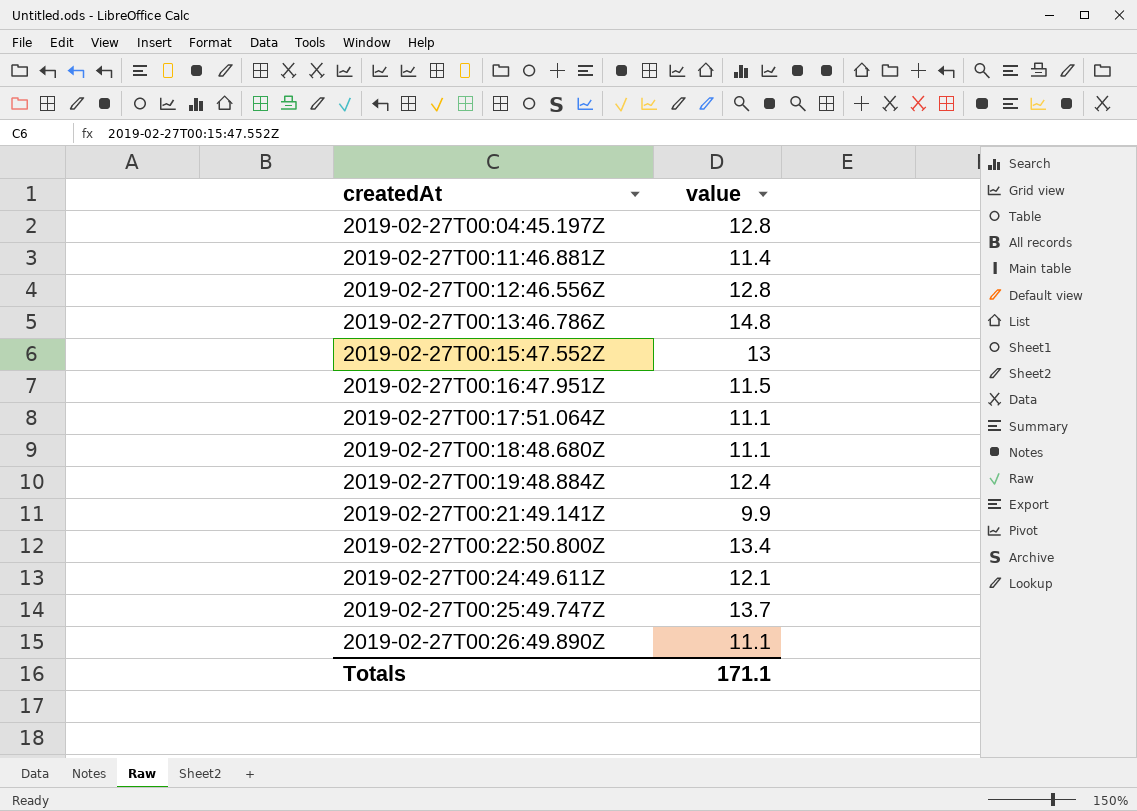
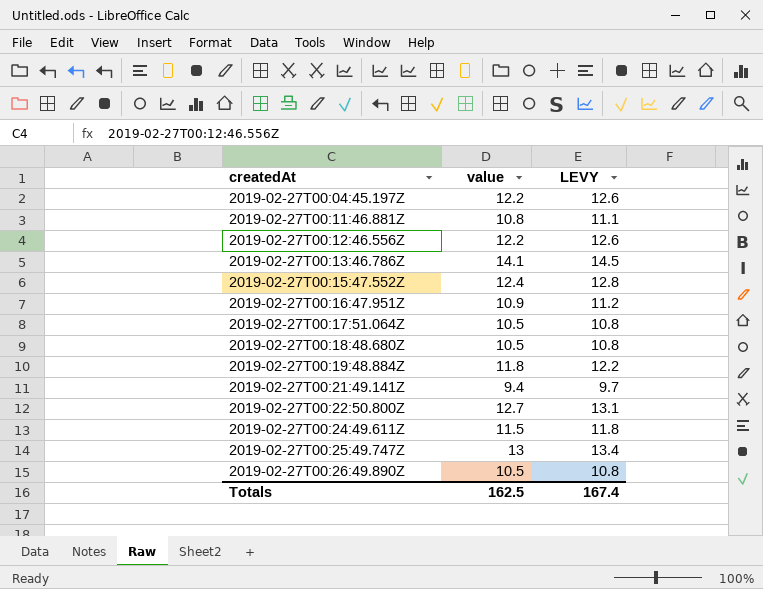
column LEVY | formula: none -> [value] * 1.03
2019-02-27T00:04:45.197Z | value: 12.8 -> 12.2
2019-02-27T00:11:46.881Z | value: 11.4 -> 10.8
2019-02-27T00:12:46.556Z | value: 12.8 -> 12.2
2019-02-27T00:13:46.786Z | value: 14.8 -> 14.1
2019-02-27T00:15:47.552Z | value: 13 -> 12.4
2019-02-27T00:16:47.951Z | value: 11.5 -> 10.9
2019-02-27T00:17:51.064Z | value: 11.1 -> 10.5
2019-02-27T00:18:48.680Z | value: 11.1 -> 10.5
2019-02-27T00:19:48.884Z | value: 12.4 -> 11.8
2019-02-27T00:21:49.141Z | value: 9.9 -> 9.4
2019-02-27T00:22:50.800Z | value: 13.4 -> 12.7
2019-02-27T00:24:49.611Z | value: 12.1 -> 11.5
2019-02-27T00:25:49.747Z | value: 13.7 -> 13
2019-02-27T00:26:49.890Z | value: 11.1 -> 10.5
Totals | value: 171.1 -> 162.5

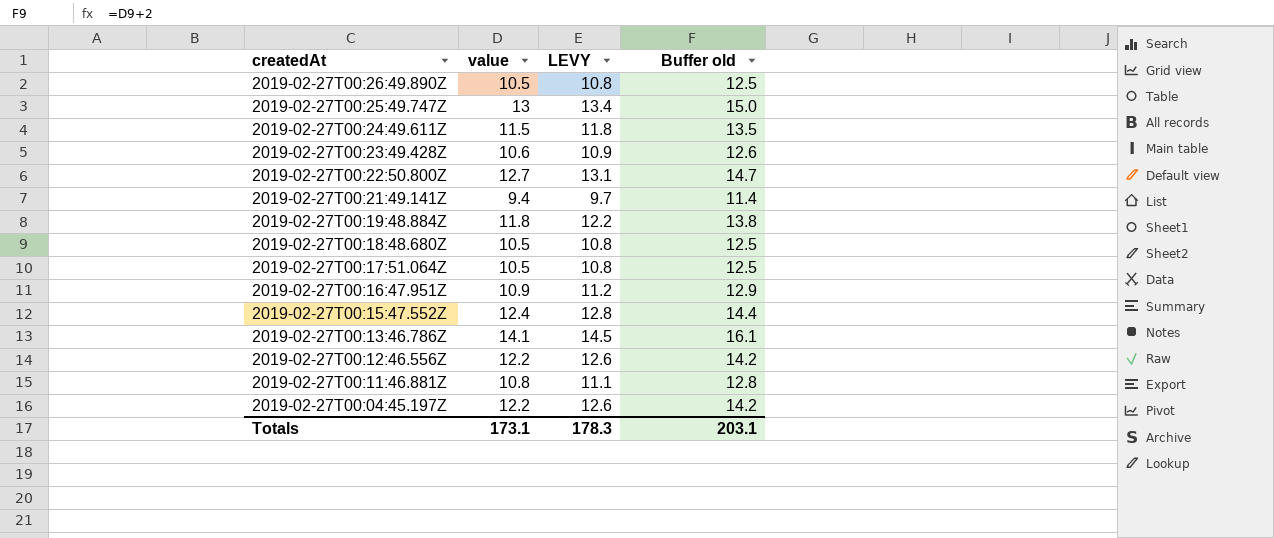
row order: createdAt ascending -> createdAt descending
column Buffer old | formula: none -> [value] + 2
row 2019-02-27T00:23:49.428Z: none -> 10.6 | 10.9 | 12.6
Totals | value: 162.5 -> 173.1
Totals | LEVY: 167.4 -> 178.3

